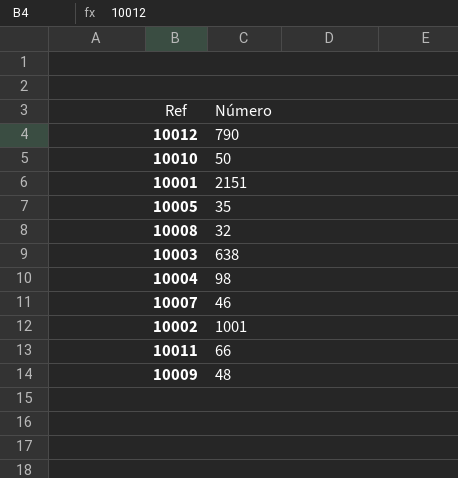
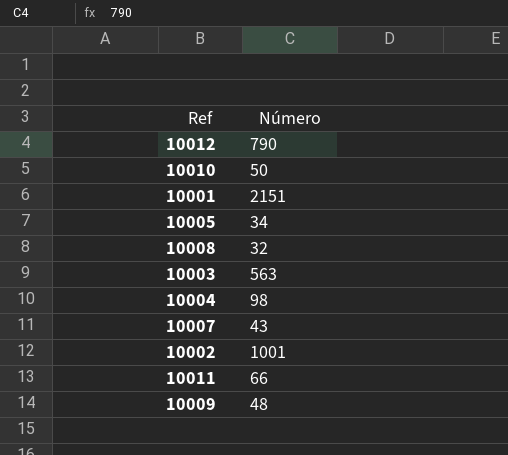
10005 | Número: 35 -> 34
10003 | Número: 638 -> 563
10007 | Número: 46 -> 43

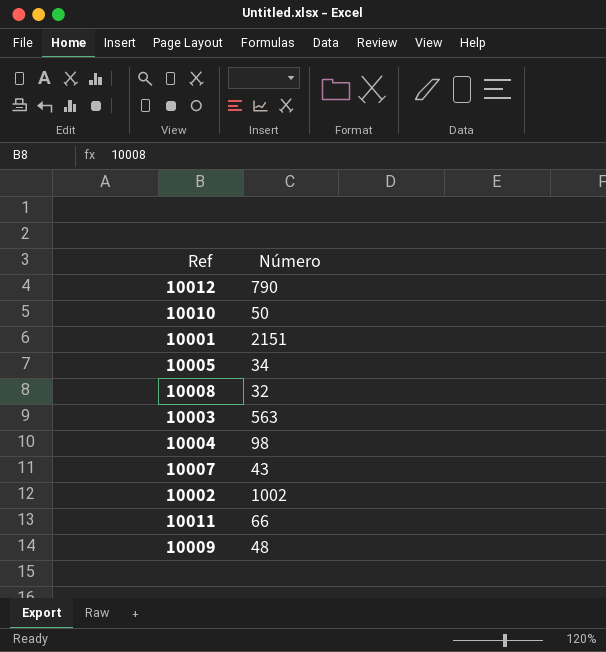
10002 | Número: 1001 -> 1002

